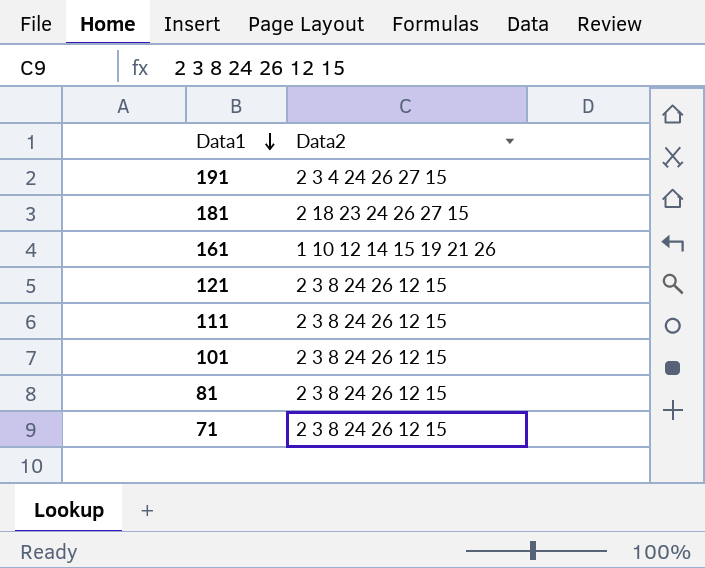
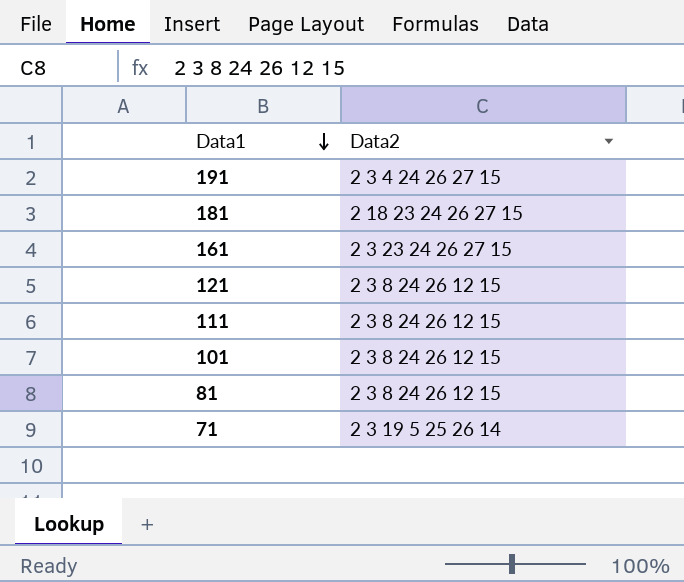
161 | Data2: 1 10 12 14 15 19 21 26 -> 2 3 23 24 26 27 15
71 | Data2: 2 3 8 24 26 12 15 -> 2 3 19 5 25 26 14

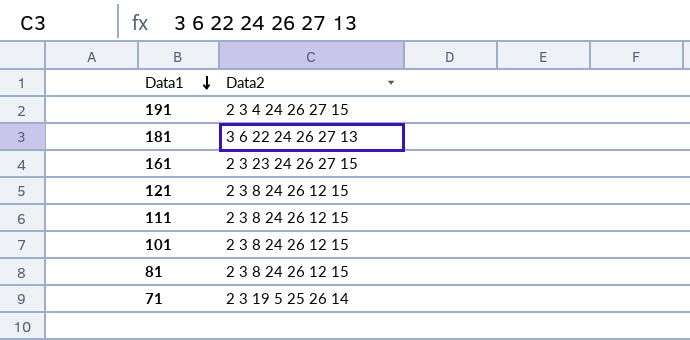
181 | Data2: 2 18 23 24 26 27 15 -> 3 6 22 24 26 27 13

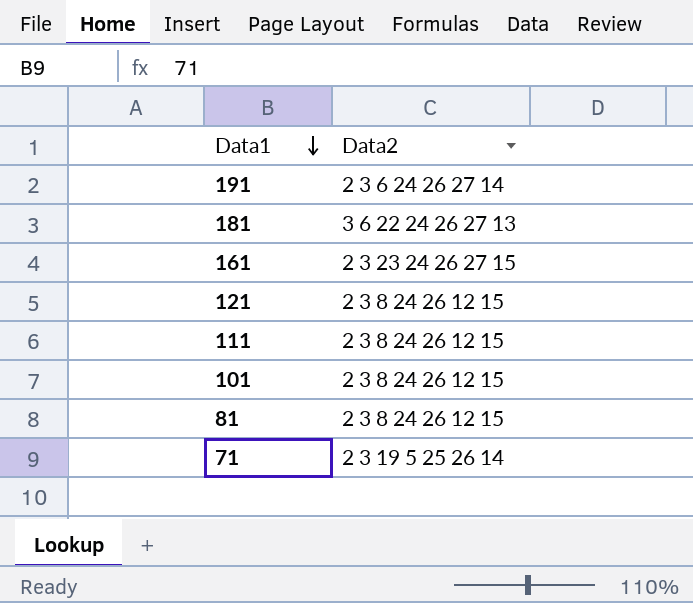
191 | Data2: 2 3 4 24 26 27 15 -> 2 3 6 24 26 27 14

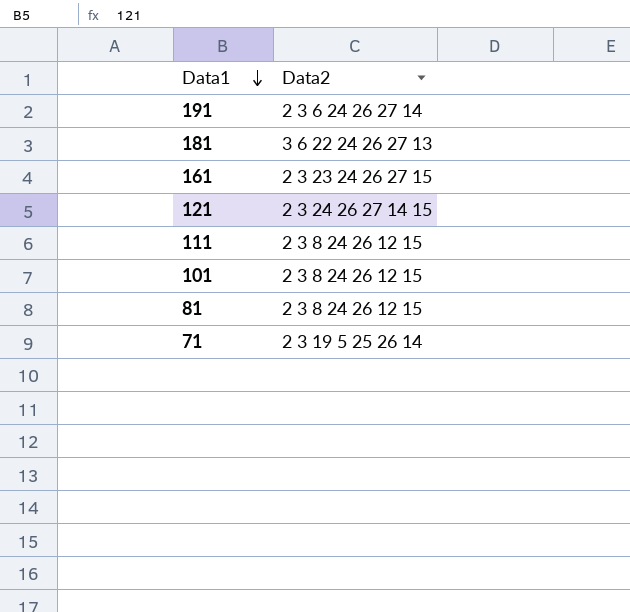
121 | Data2: 2 3 8 24 26 12 15 -> 2 3 24 26 27 14 15

